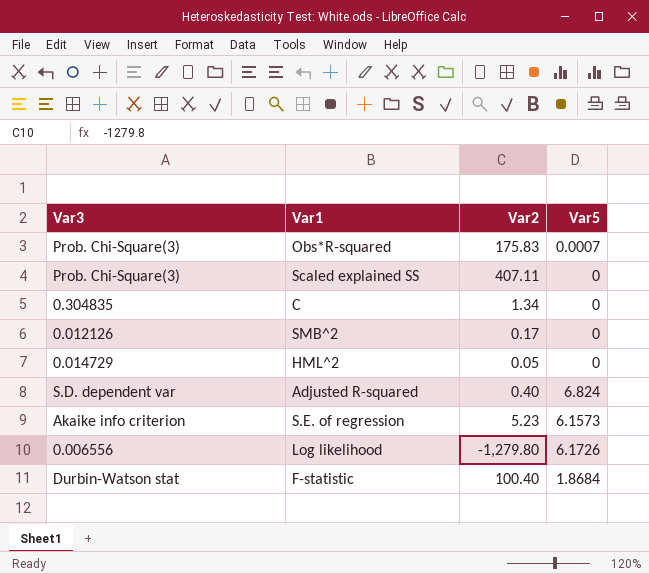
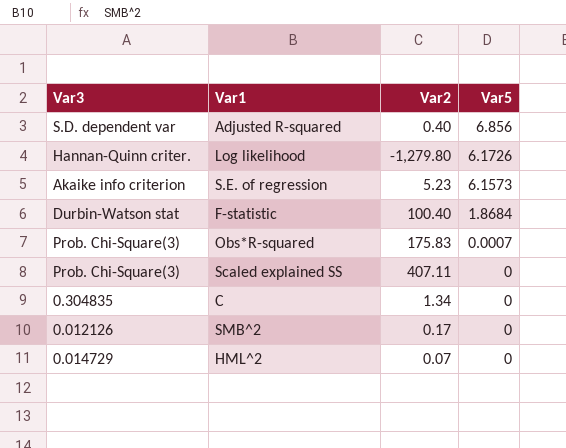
row order: none -> Var5 descending
Adjusted R-squared | Var5: 6.824 -> 6.856
Log likelihood | Var3: 0.006556 -> Hannan-Quinn criter.
HML^2 | Var2: 0.05 -> 0.07

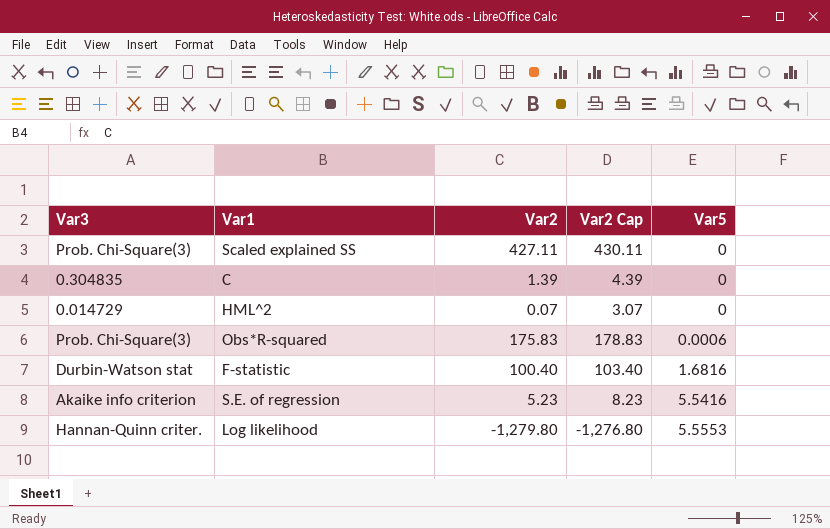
row order: Var5 descending -> Var5 ascending
column Var2 Cap | formula: none -> [Var2] + 3
row Adjusted R-squared: S.D. dependent var | 0.40 | 6.856 -> none
row SMB^2: 0.012126 | 0.17 | 0 -> none
Scaled explained SS | Var2: 407.11 -> 427.11
C | Var2: 1.34 -> 1.39
Obs*R-squared | Var5: 0.0007 -> 0.0006
F-statistic | Var5: 1.8684 -> 1.6816
S.E. of regression | Var5: 6.1573 -> 5.5416
Log likelihood | Var5: 6.1726 -> 5.5553

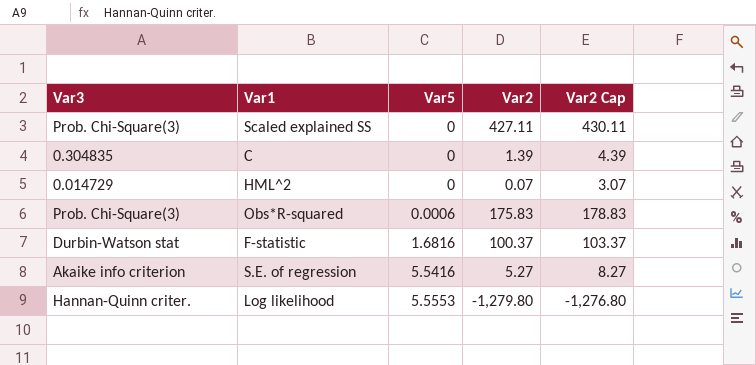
column Var5 | position: 5 -> 3
F-statistic | Var2: 100.40 -> 100.37
F-statistic | Var2 Cap: 103.40 -> 103.37
S.E. of regression | Var2: 5.23 -> 5.27
S.E. of regression | Var2 Cap: 8.23 -> 8.27

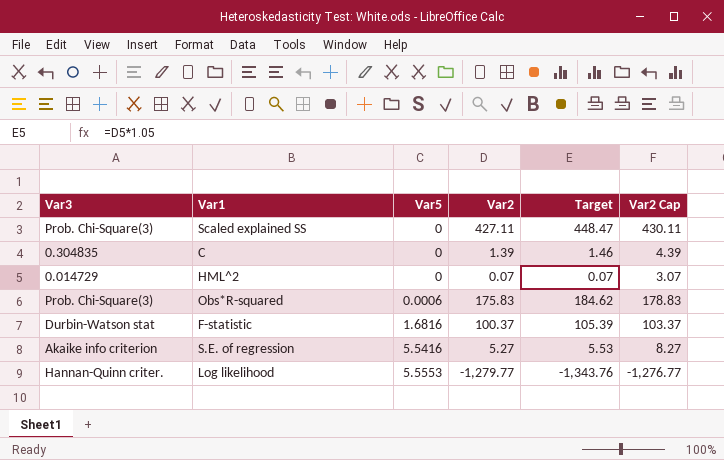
column Target | formula: none -> [Var2] * 1.05
Log likelihood | Var2: -1,279.80 -> -1,279.77
Log likelihood | Var2 Cap: -1,276.80 -> -1,276.77

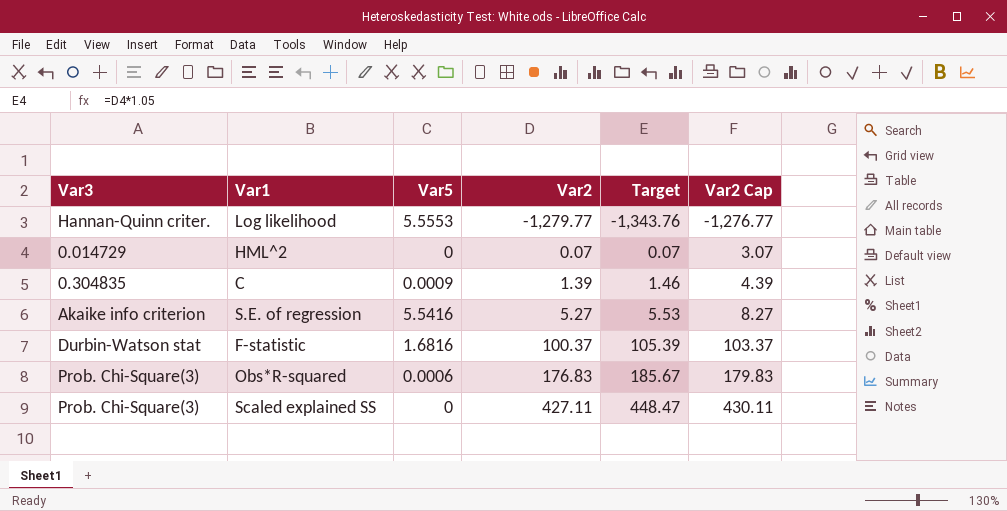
row order: Var5 ascending -> Var2 ascending
C | Var5: 0 -> 0.0009
Obs*R-squared | Var2: 175.83 -> 176.83
Obs*R-squared | Target: 184.62 -> 185.67
Obs*R-squared | Var2 Cap: 178.83 -> 179.83

